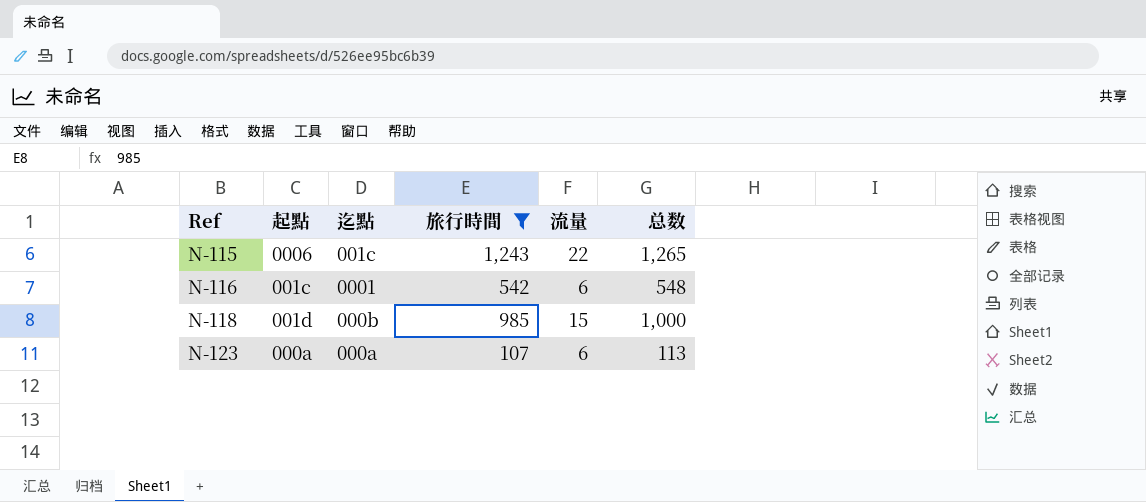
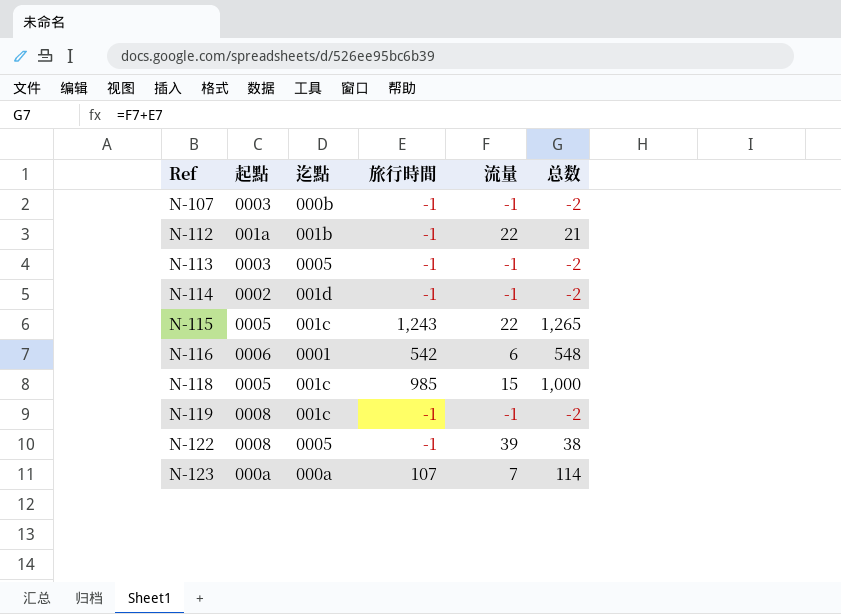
filter: 旅行時間 != -1 -> none
N-115 | 起點: 0006 -> 0005
N-116 | 起點: 001c -> 0006
N-118 | 起點: 001d -> 0005
N-118 | 迄點: 000b -> 001c
N-123 | 流量: 6 -> 7
N-123 | 总数: 113 -> 114

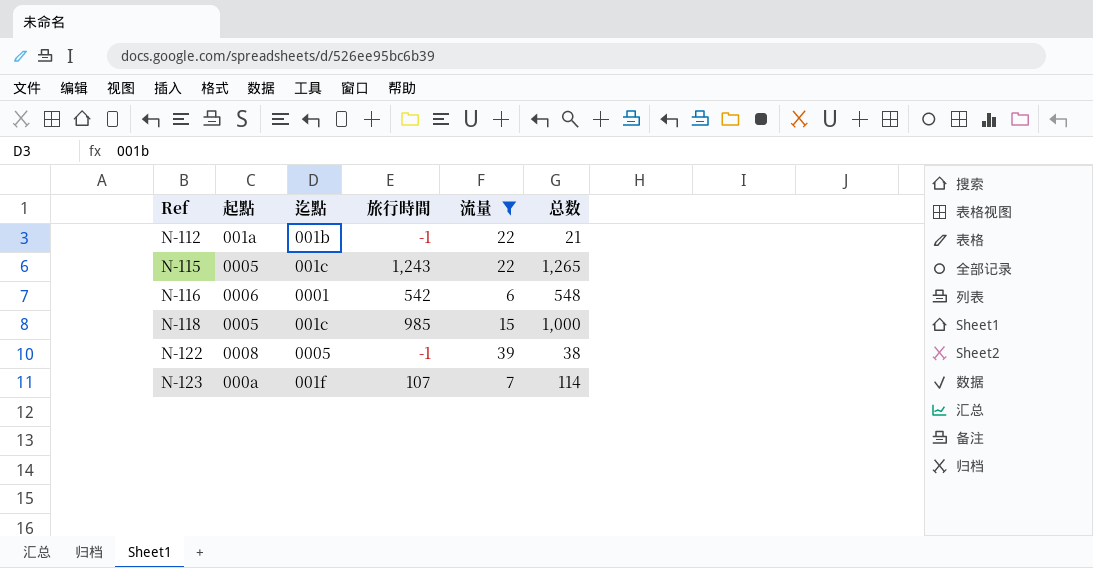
filter: none -> 流量 != -1
N-123 | 迄點: 000a -> 001f

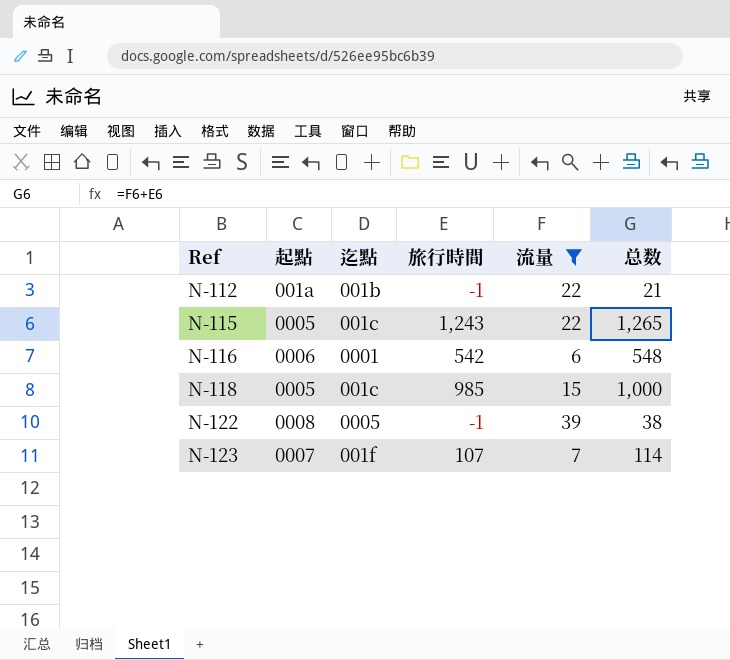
N-123 | 起點: 000a -> 0007

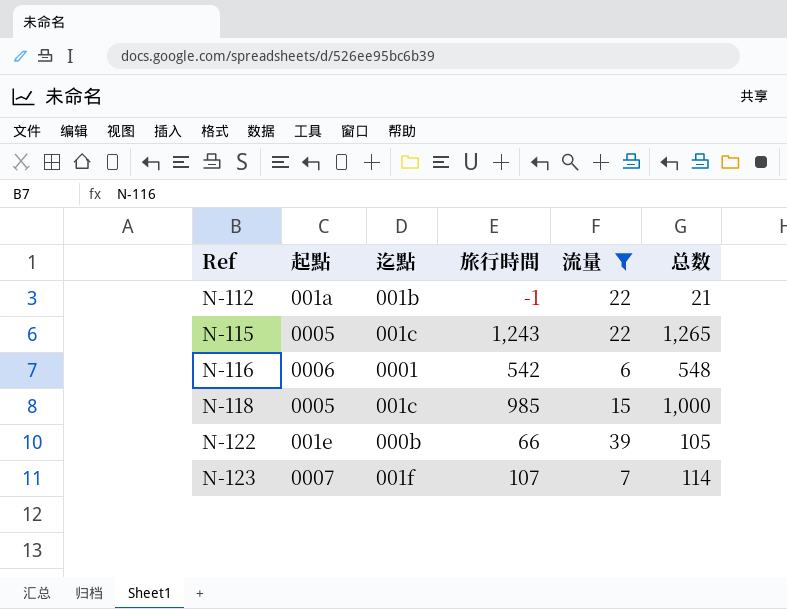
N-122 | 起點: 0008 -> 001e
N-122 | 迄點: 0005 -> 000b
N-122 | 旅行時間: -1 -> 66
N-122 | 总数: 38 -> 105

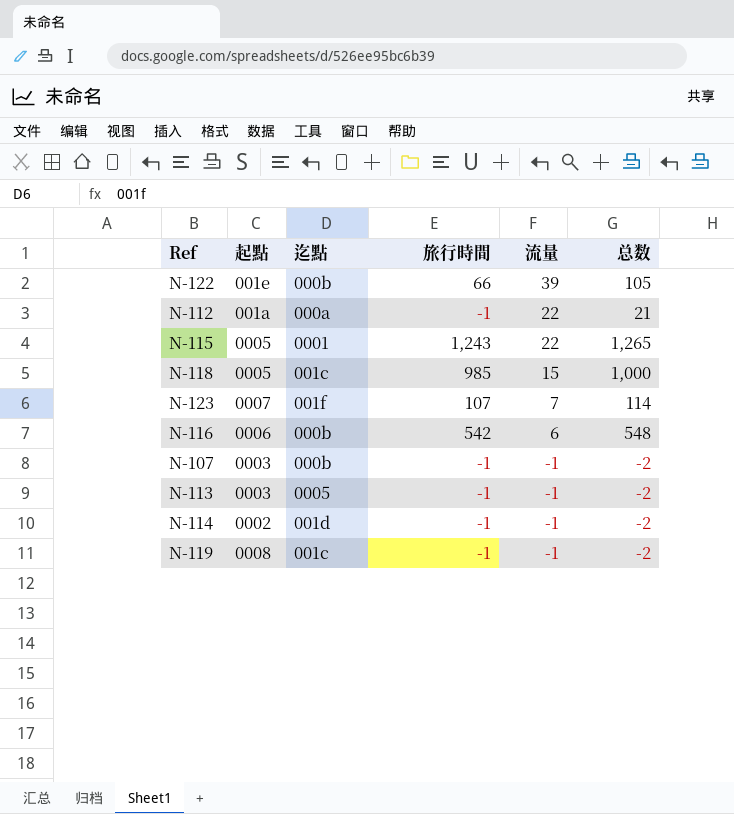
filter: 流量 != -1 -> none
row order: Ref ascending -> 流量 descending
N-112 | 迄點: 001b -> 000a
N-115 | 迄點: 001c -> 0001
N-116 | 迄點: 0001 -> 000b

